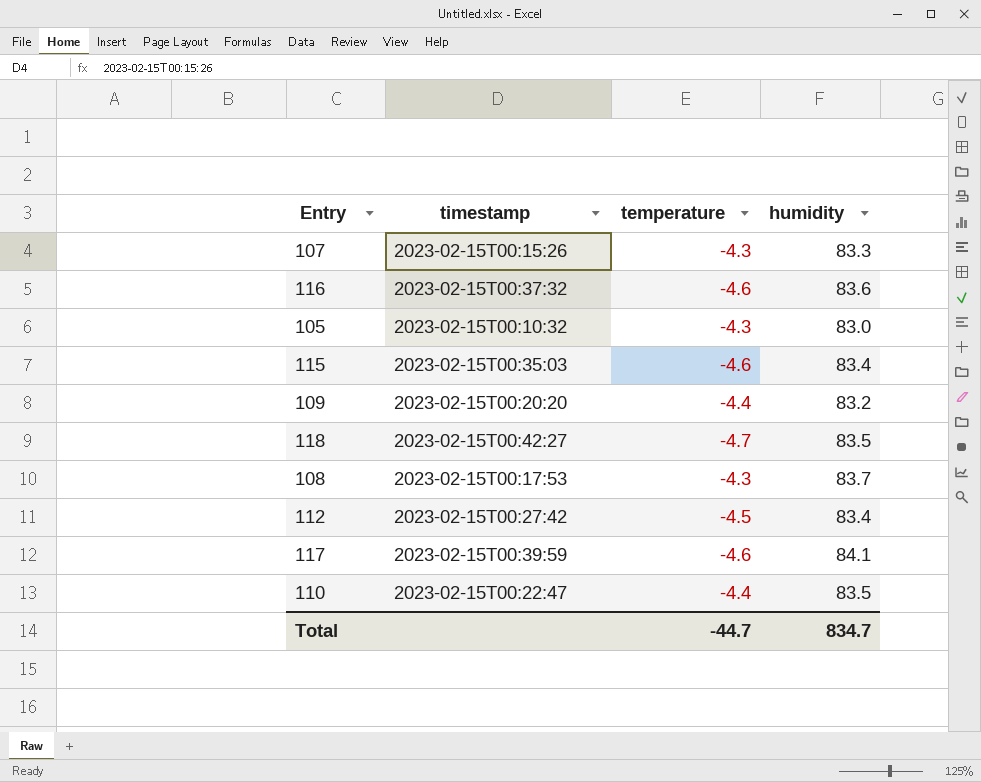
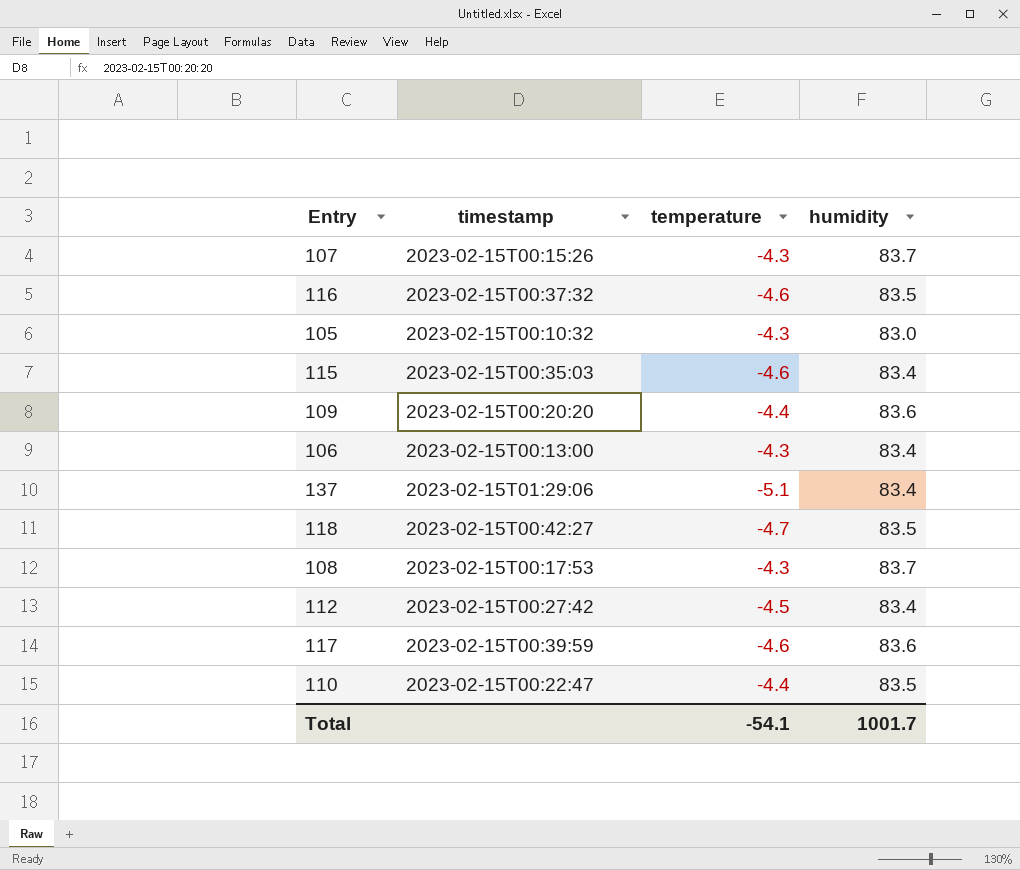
107 | humidity: 83.3 -> 83.7
116 | humidity: 83.6 -> 83.5
109 | humidity: 83.2 -> 83.6
row 106: none -> 2023-02-15T00:13:00 | -4.3 | 83.4
row 137: none -> 2023-02-15T01:29:06 | -5.1 | 83.4
117 | humidity: 84.1 -> 83.6
Total | temperature: -44.7 -> -54.1
Total | humidity: 834.7 -> 1001.7

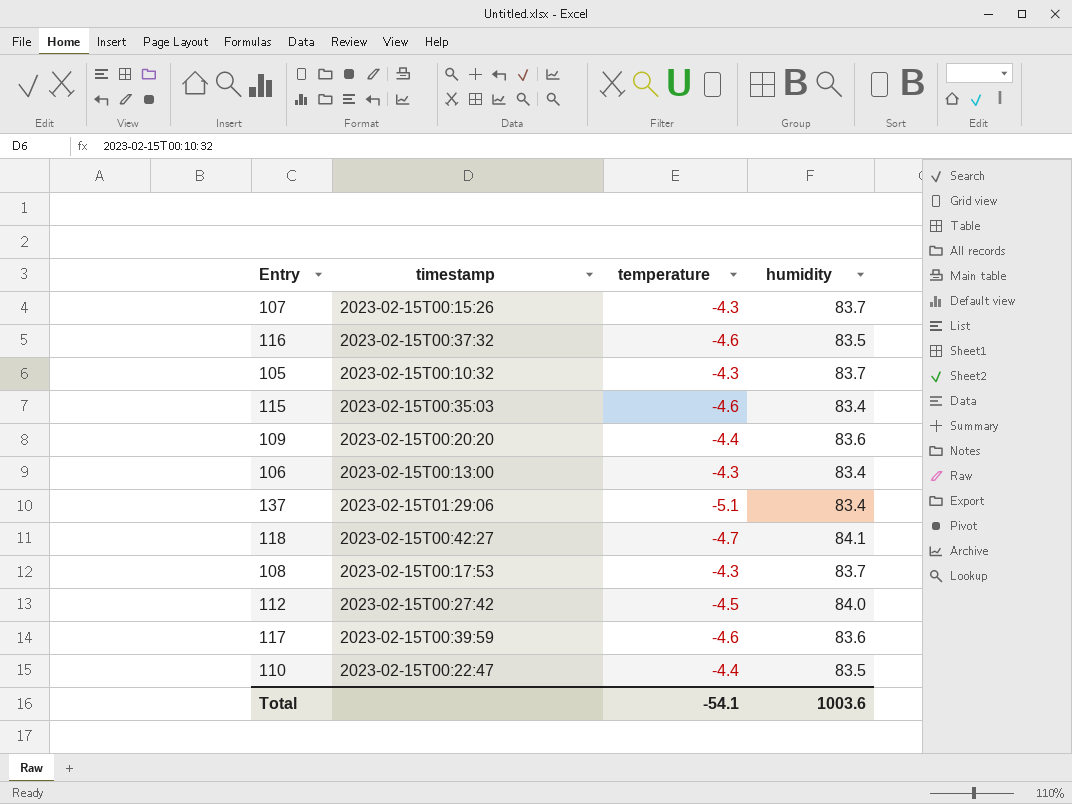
105 | humidity: 83.0 -> 83.7
118 | humidity: 83.5 -> 84.1
112 | humidity: 83.4 -> 84.0
Total | humidity: 1001.7 -> 1003.6

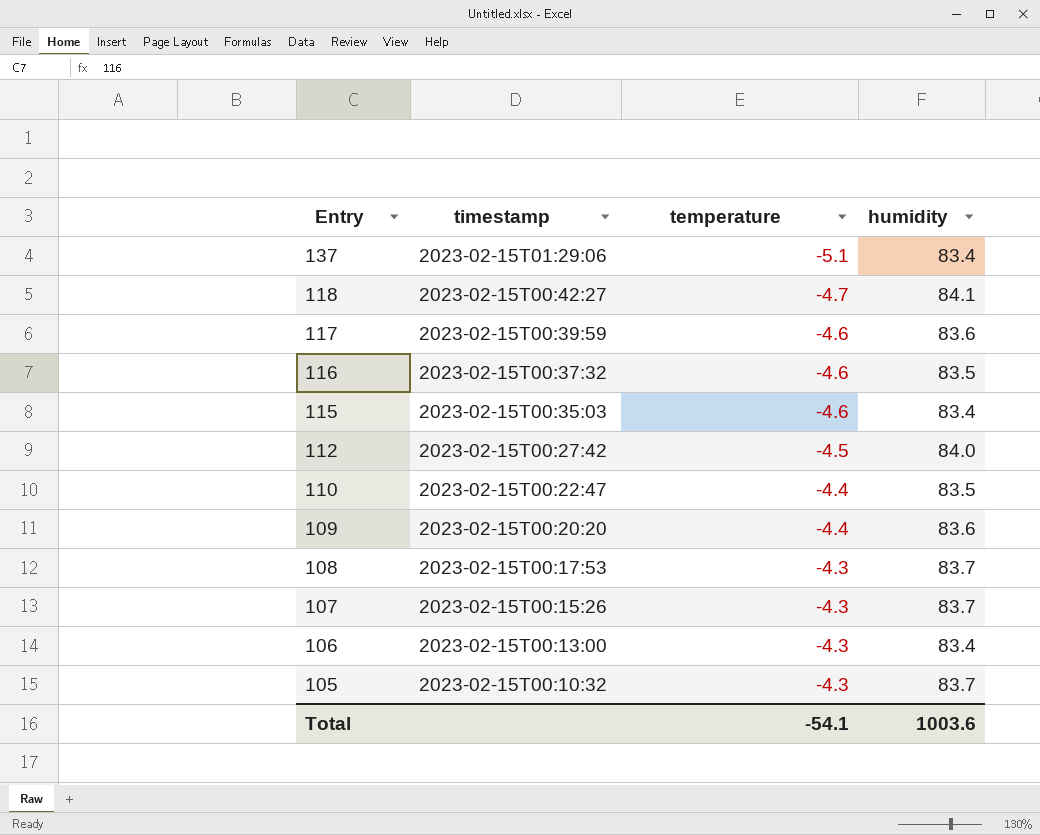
row order: none -> Entry descending

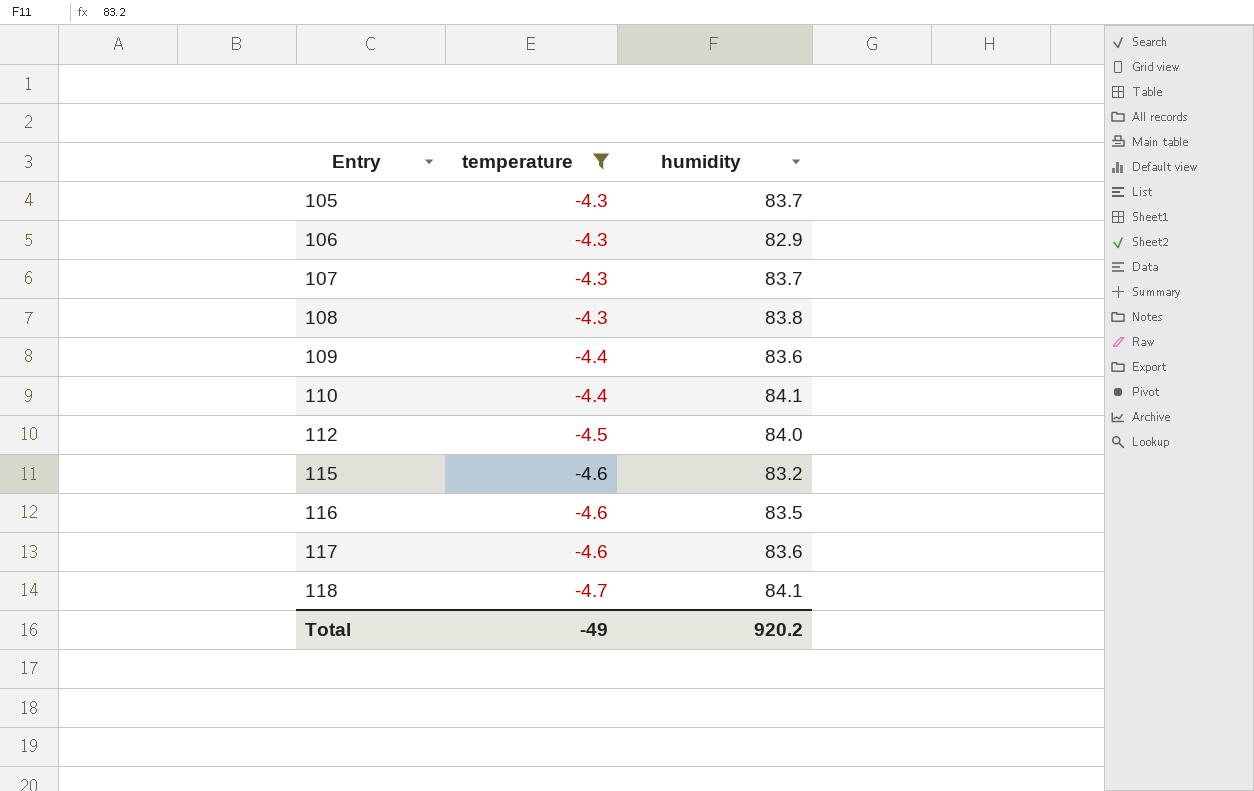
filter: none -> temperature != -5.1
row order: Entry descending -> Entry ascending
column timestamp | position: 2 -> none
106 | humidity: 83.4 -> 82.9
108 | humidity: 83.7 -> 83.8
110 | humidity: 83.5 -> 84.1
115 | humidity: 83.4 -> 83.2
Total | temperature: -54.1 -> -49
Total | humidity: 1003.6 -> 920.2

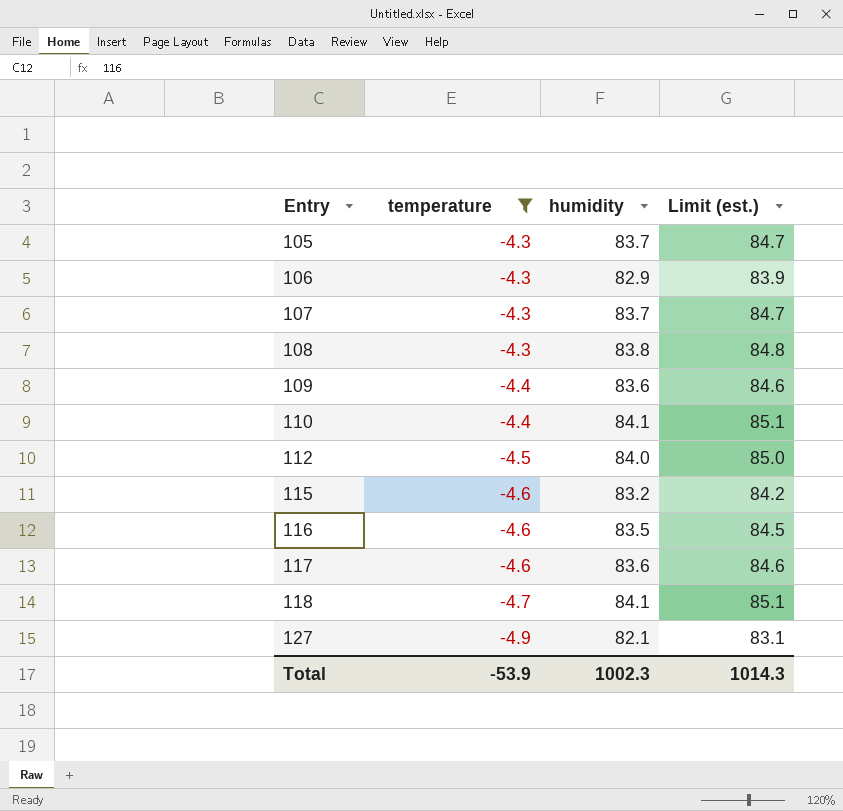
column Limit (est.) | formula: none -> [humidity] + 1
row 127: none -> -4.9 | 82.1 | 83.1
Total | temperature: -49 -> -53.9
Total | humidity: 920.2 -> 1002.3

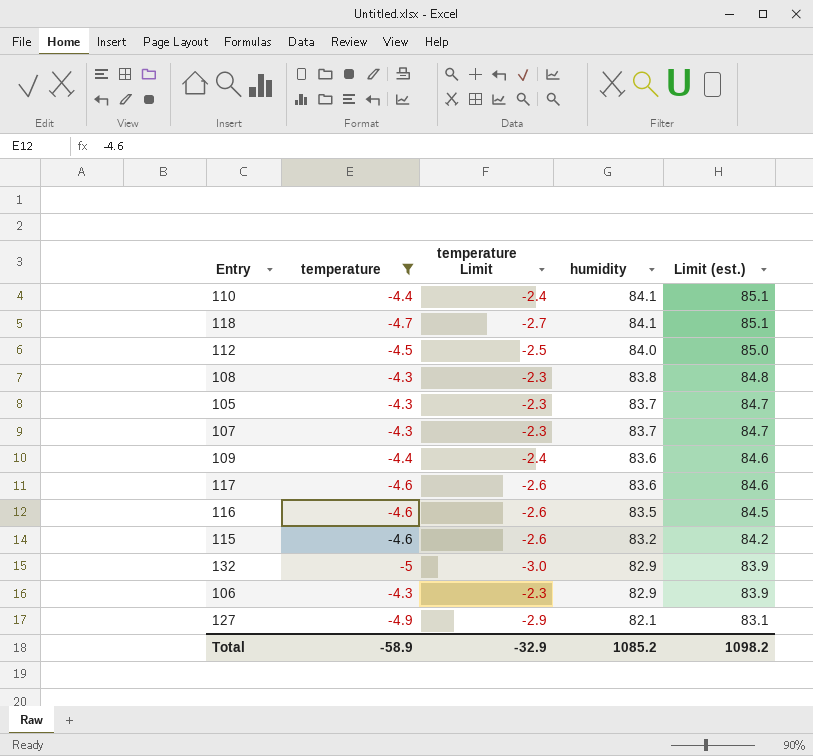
row order: Entry ascending -> humidity descending
column temperature Limit | formula: none -> [temperature] + 2
row 132: none -> -5 | -3.0 | 82.9 | 83.9
Total | temperature: -53.9 -> -58.9
Total | humidity: 1002.3 -> 1085.2
Total | Limit (est.): 1014.3 -> 1098.2

